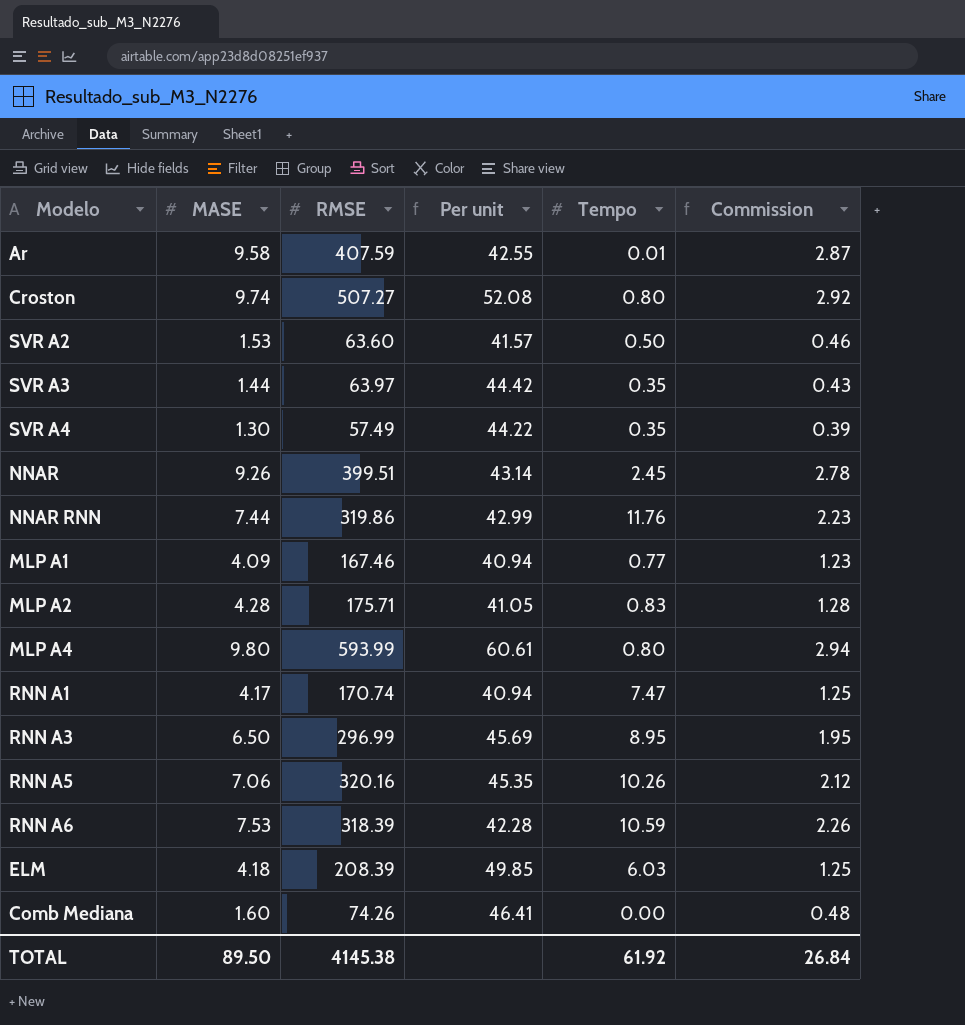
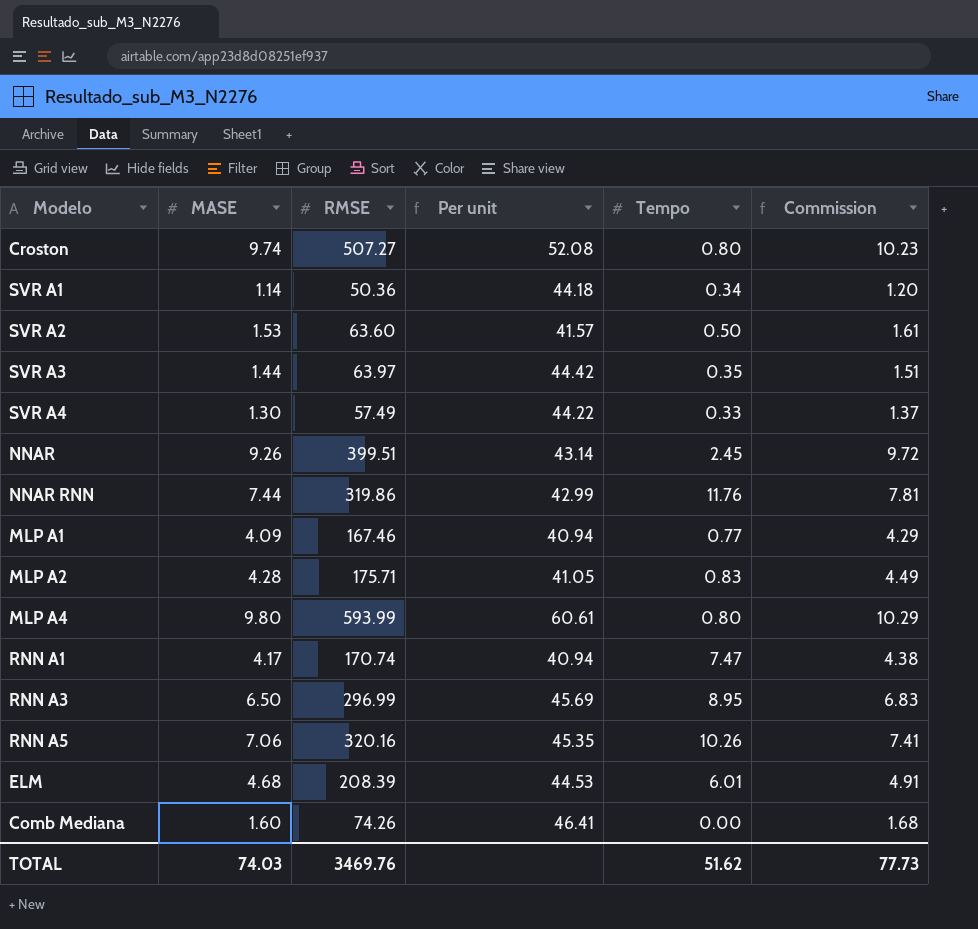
column Commission | formula: [MASE] * 0.3 -> [MASE] * 1.05
row Ar: 9.58 | 407.59 | 42.55 | 0.01 | 2.87 -> none
row RNN A6: 7.53 | 318.39 | 42.28 | 10.59 | 2.26 -> none
row SVR A1: none -> 1.14 | 50.36 | 44.18 | 0.34 | 1.20
SVR A4 | Tempo: 0.35 -> 0.33
ELM | MASE: 4.18 -> 4.68
ELM | Per unit: 49.85 -> 44.53
ELM | Tempo: 6.03 -> 6.01
TOTAL | MASE: 89.50 -> 74.03
TOTAL | RMSE: 4145.38 -> 3469.76
TOTAL | Tempo: 61.92 -> 51.62
TOTAL | Commission: 26.84 -> 77.73

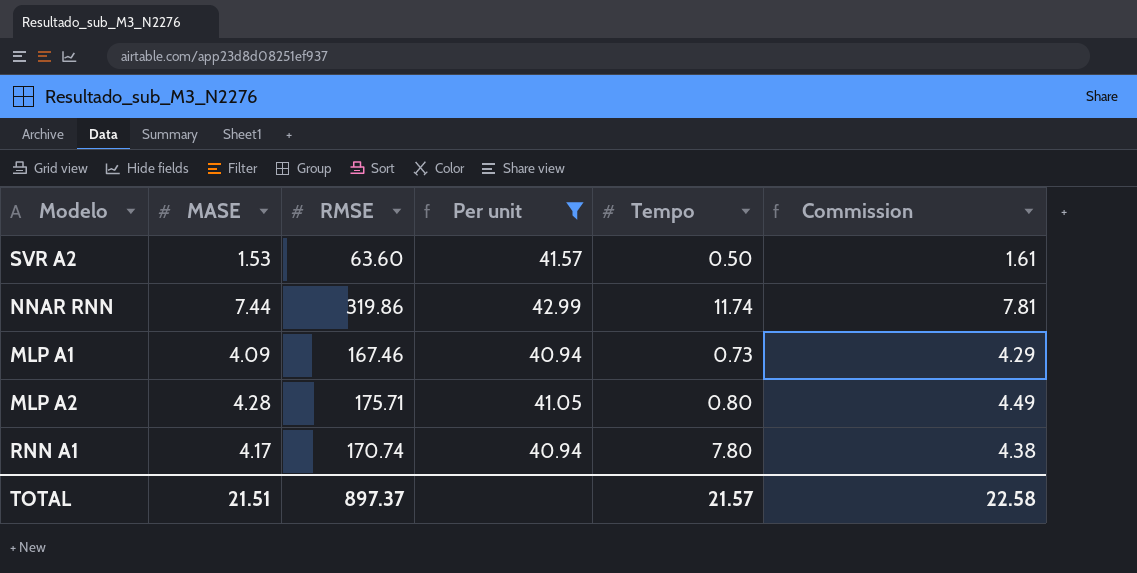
filter: none -> Per unit <= 42.99
NNAR RNN | Tempo: 11.76 -> 11.74
MLP A1 | Tempo: 0.77 -> 0.73
MLP A2 | Tempo: 0.83 -> 0.80
RNN A1 | Tempo: 7.47 -> 7.80
TOTAL | MASE: 74.03 -> 21.51
TOTAL | RMSE: 3469.76 -> 897.37
TOTAL | Tempo: 51.62 -> 21.57
TOTAL | Commission: 77.73 -> 22.58

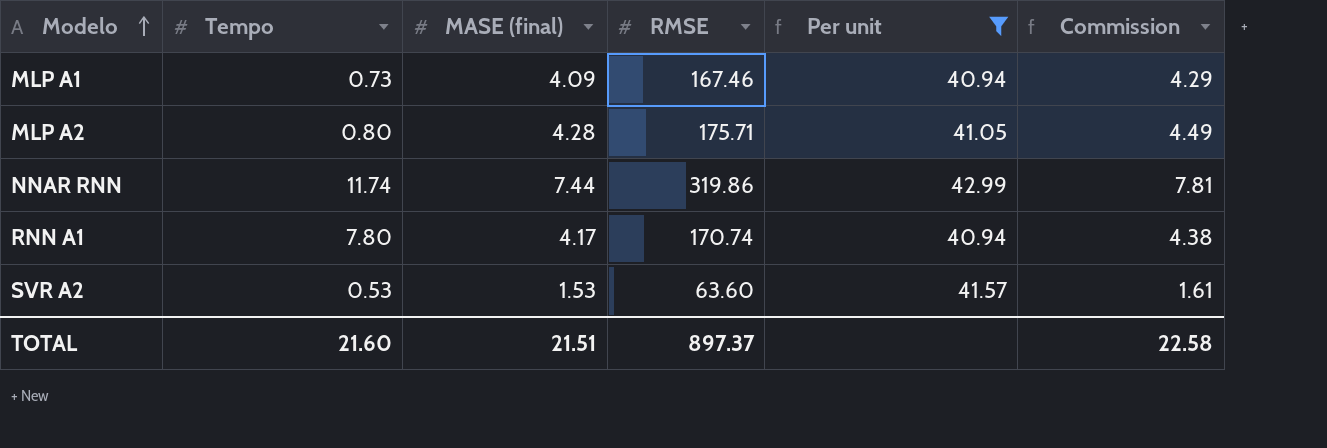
row order: none -> Modelo ascending
column Tempo | position: 5 -> 2
column name: MASE -> MASE (final)
SVR A2 | Tempo: 0.50 -> 0.53
TOTAL | Tempo: 21.57 -> 21.60

